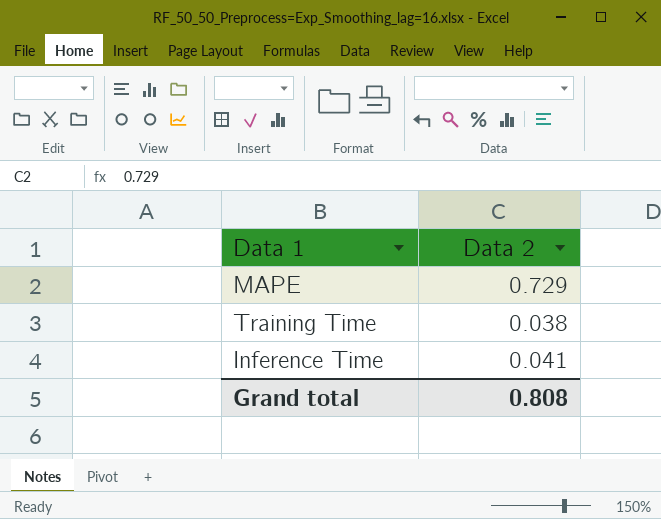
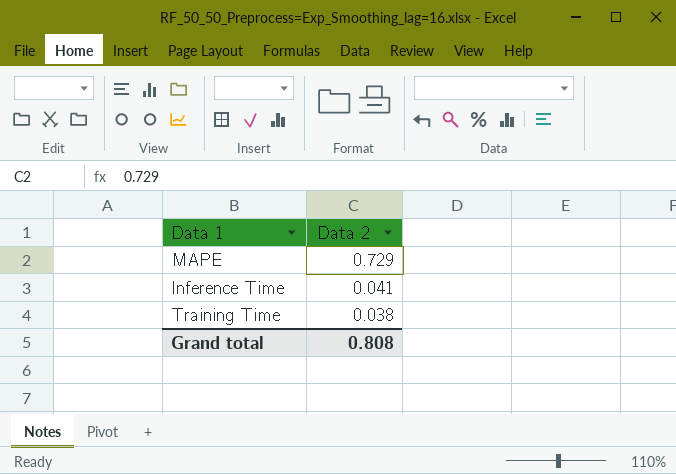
row order: none -> Data 2 descending

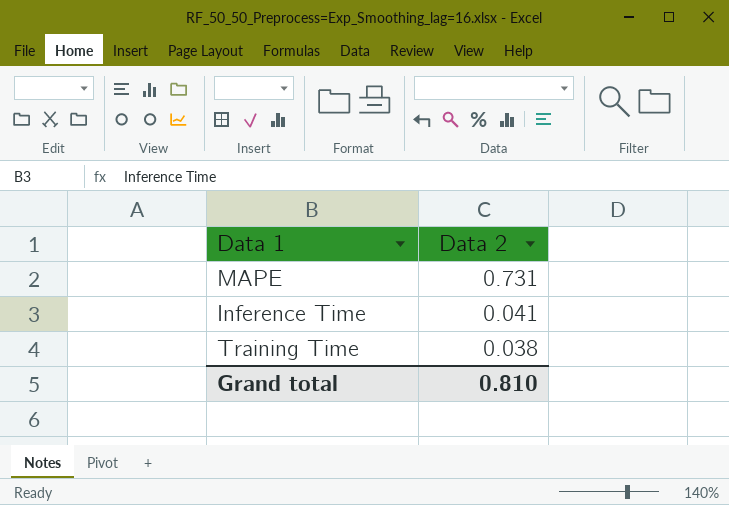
MAPE | Data 2: 0.729 -> 0.731
Grand total | Data 2: 0.808 -> 0.810

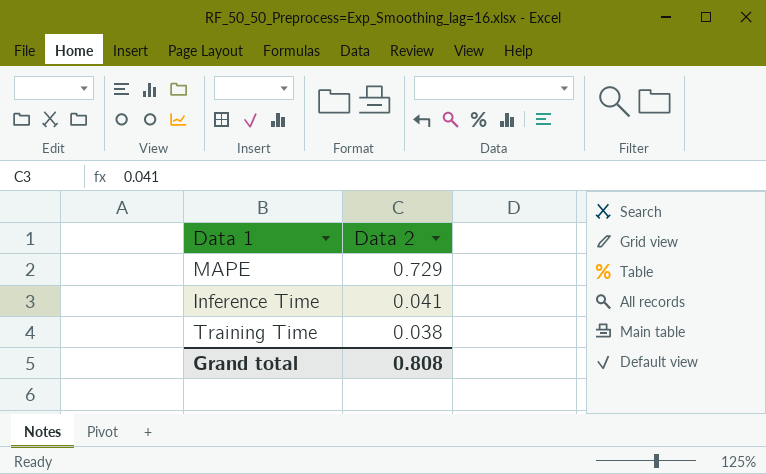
MAPE | Data 2: 0.731 -> 0.729
Grand total | Data 2: 0.810 -> 0.808

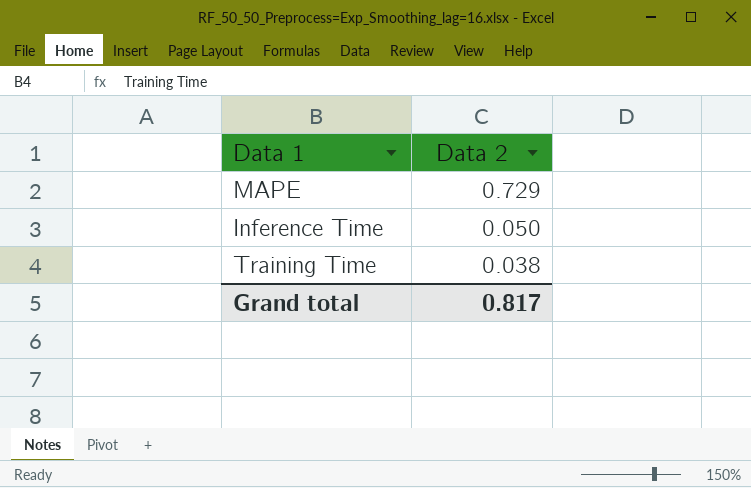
Inference Time | Data 2: 0.041 -> 0.050
Grand total | Data 2: 0.808 -> 0.817

